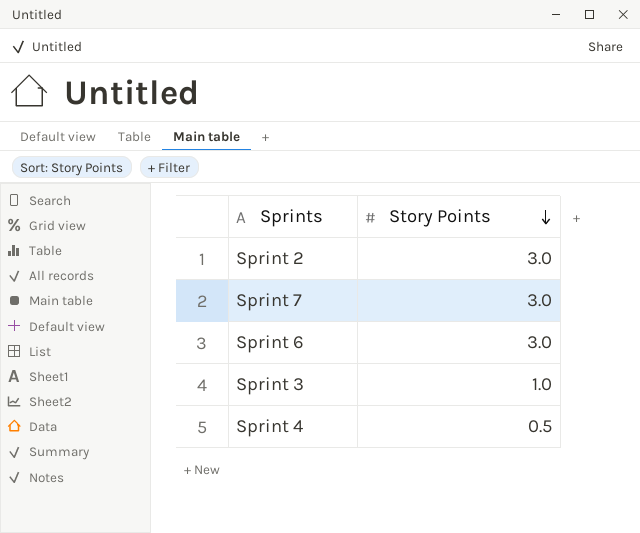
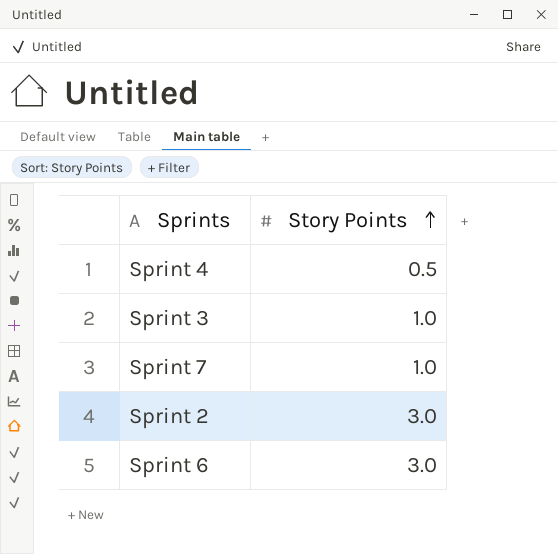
row order: Story Points descending -> Story Points ascending
Sprint 7 | Story Points: 3.0 -> 1.0

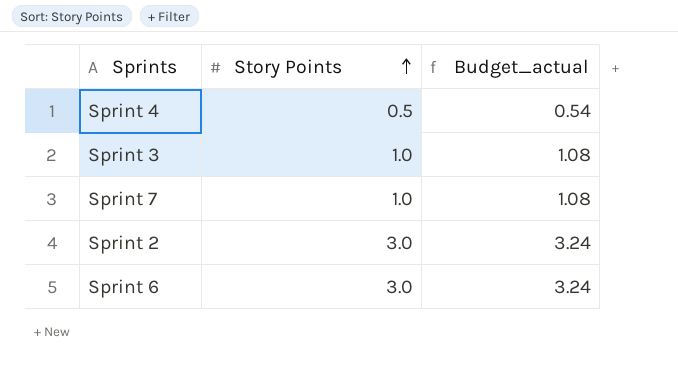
column Budget_actual | formula: none -> [Story Points] * 1.08

